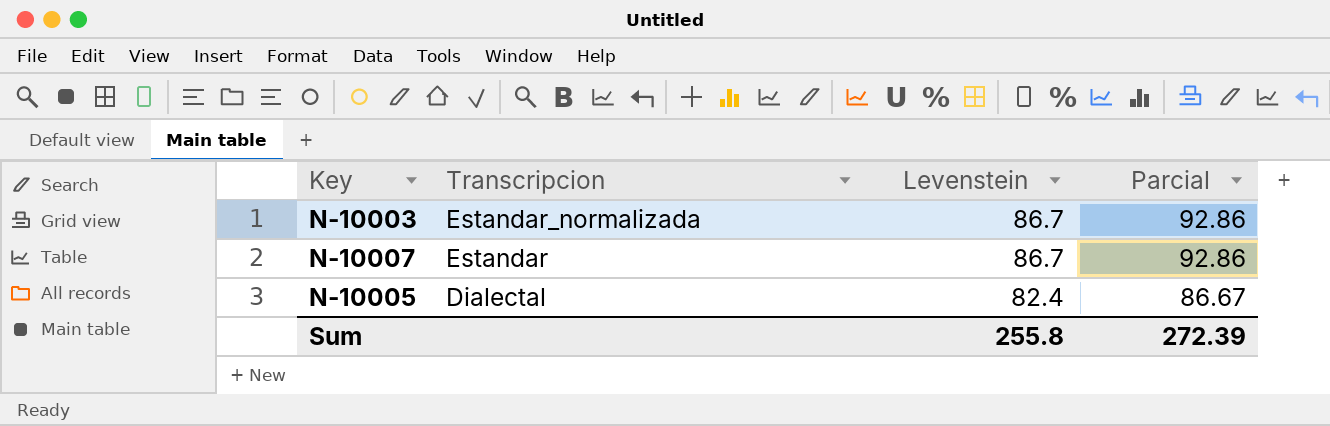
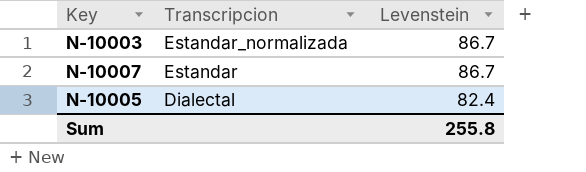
column Parcial | position: 4 -> none

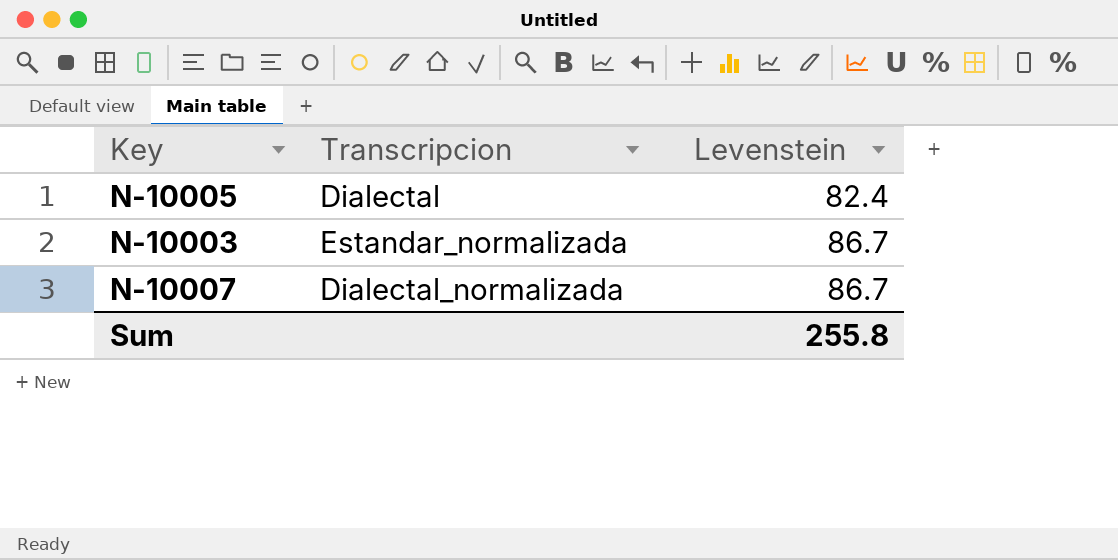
row order: Transcripcion descending -> Levenstein ascending
N-10007 | Transcripcion: Estandar -> Dialectal_normalizada

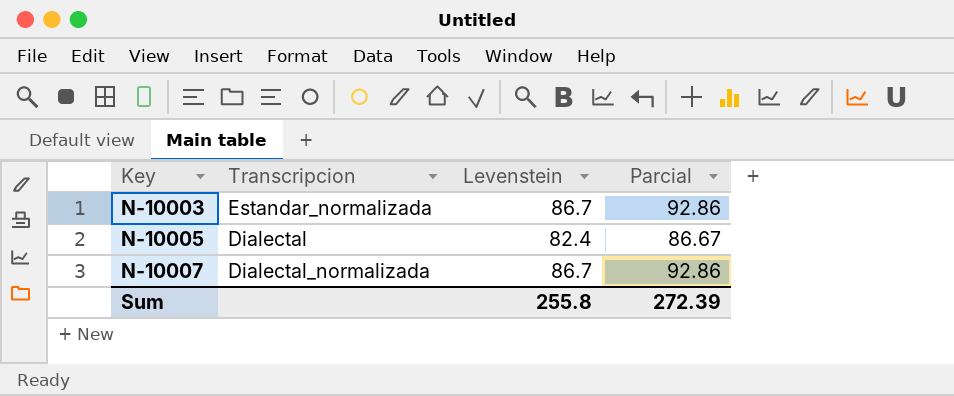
row order: Levenstein ascending -> Key ascending
column Parcial | position: none -> 4

